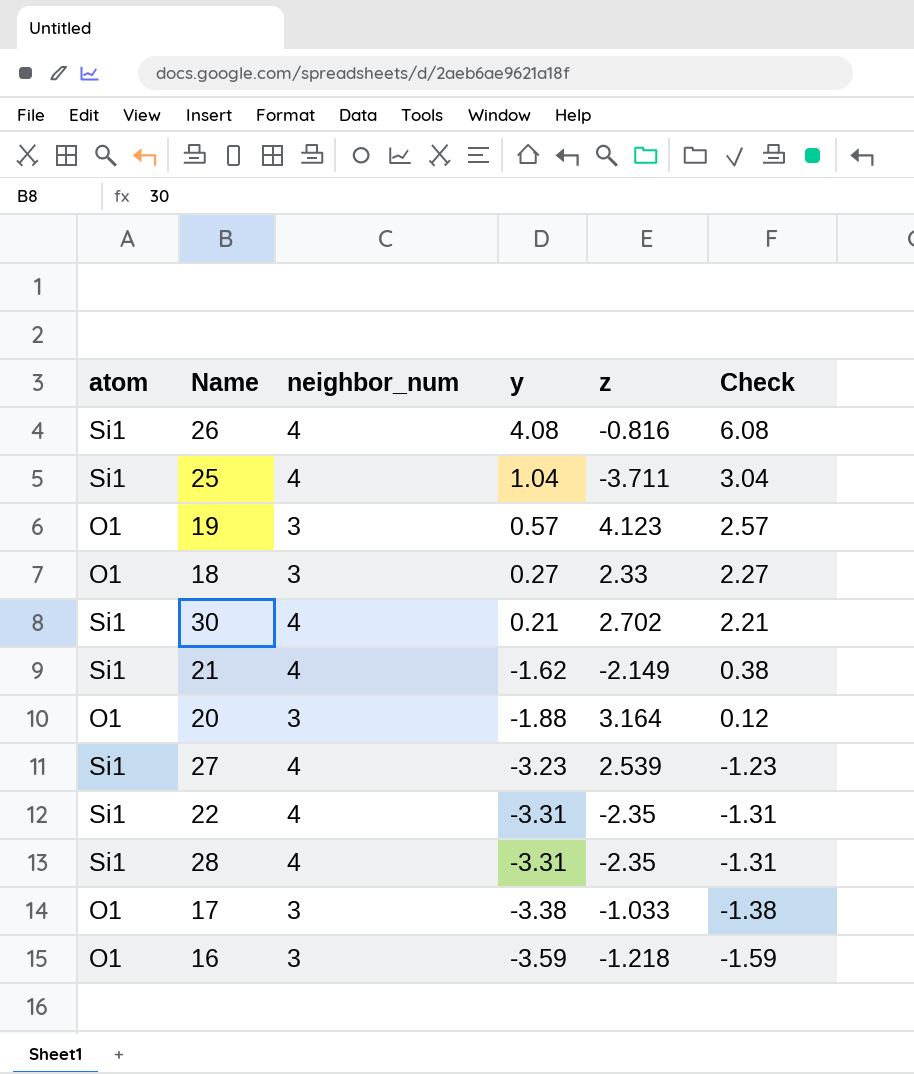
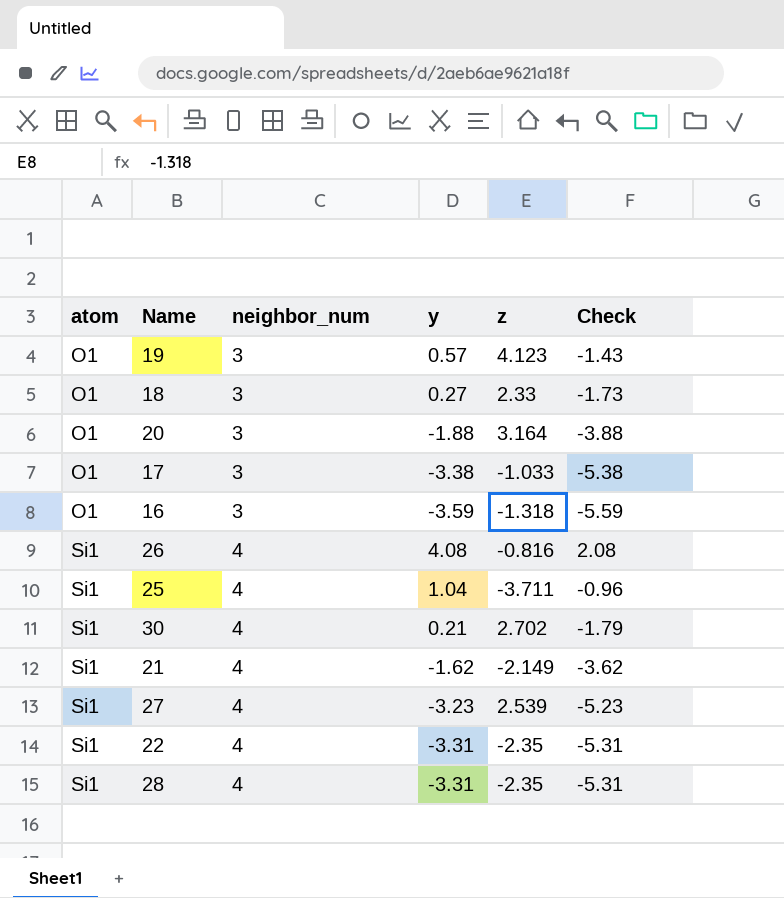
row order: y descending -> atom ascending
column Check | formula: [y] + 2 -> [y] - 2
16 | z: -1.218 -> -1.318

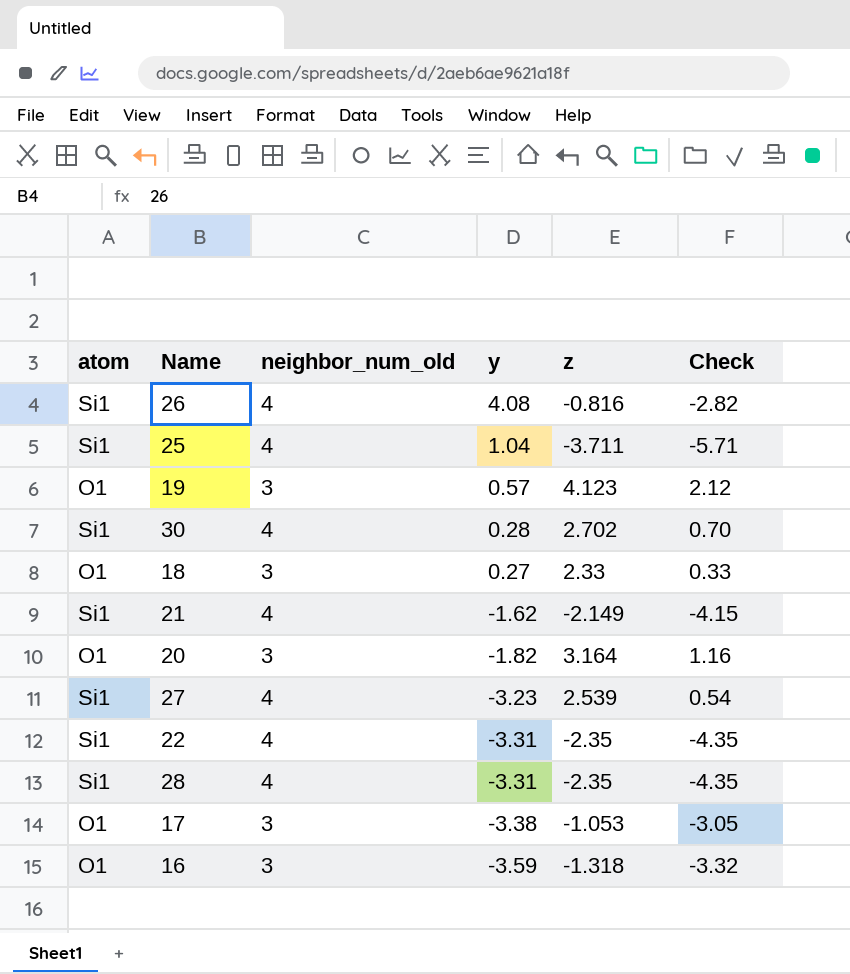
row order: atom ascending -> y descending
column name: neighbor_num -> neighbor_num_old
column Check | formula: [y] - 2 -> [z] - 2
30 | y: 0.21 -> 0.28
20 | y: -1.88 -> -1.82
17 | z: -1.033 -> -1.053

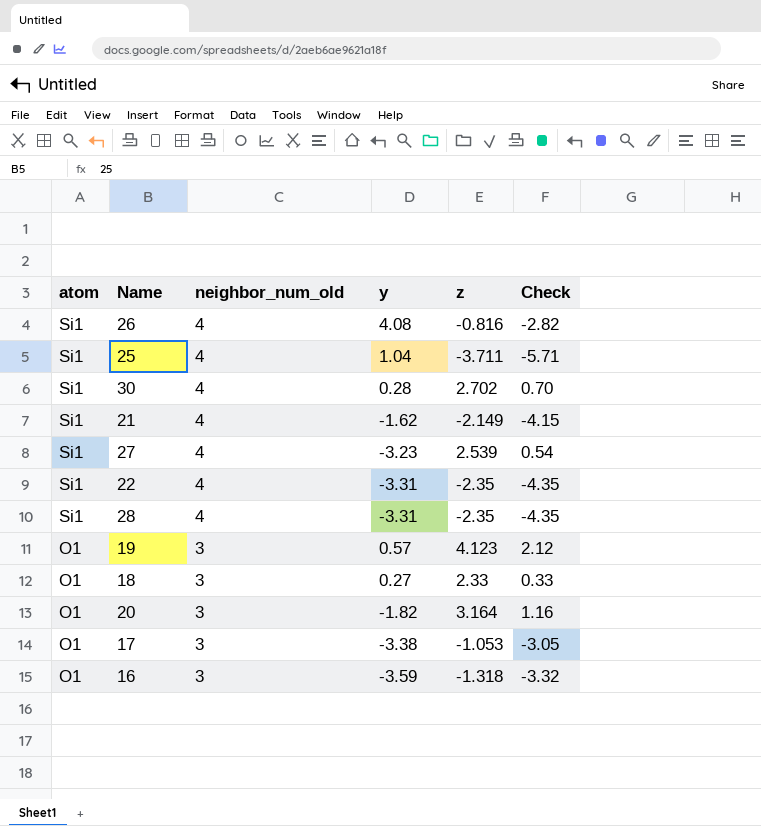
row order: y descending -> atom descending

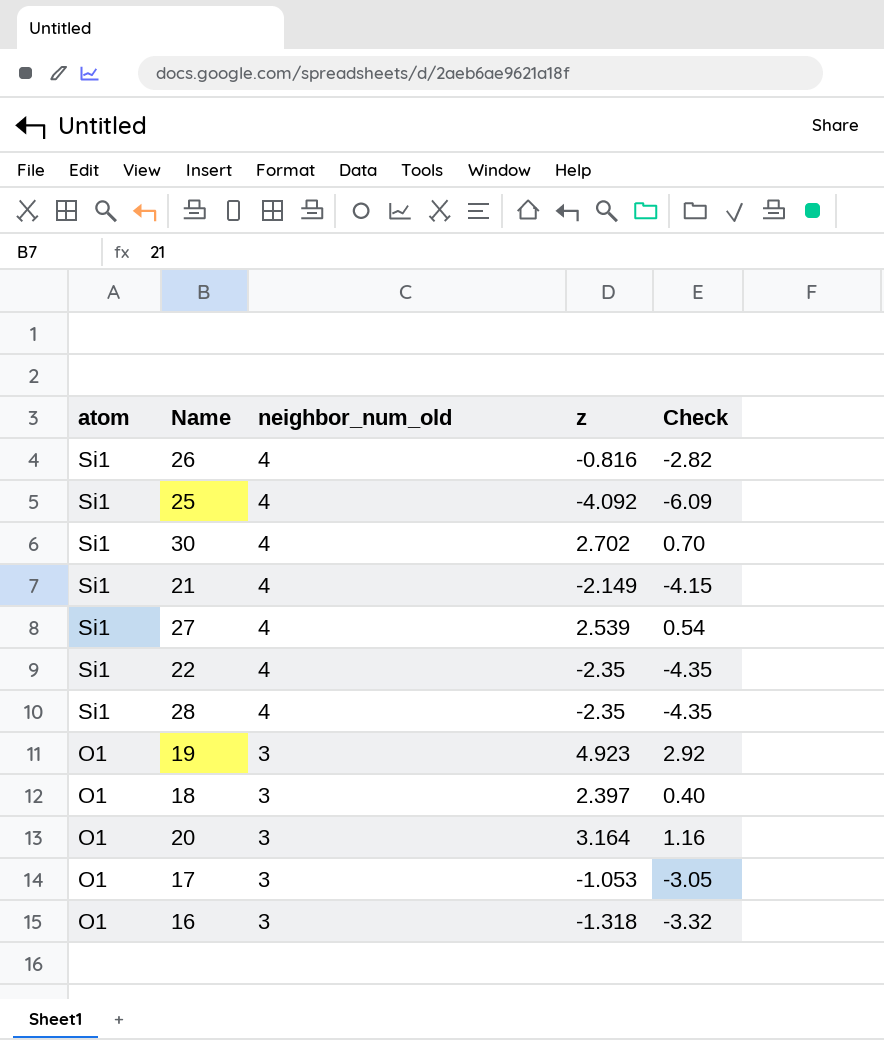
column y | position: 4 -> none
25 | z: -3.711 -> -4.092
25 | Check: -5.71 -> -6.09
19 | z: 4.123 -> 4.923
19 | Check: 2.12 -> 2.92
18 | z: 2.33 -> 2.397
18 | Check: 0.33 -> 0.40

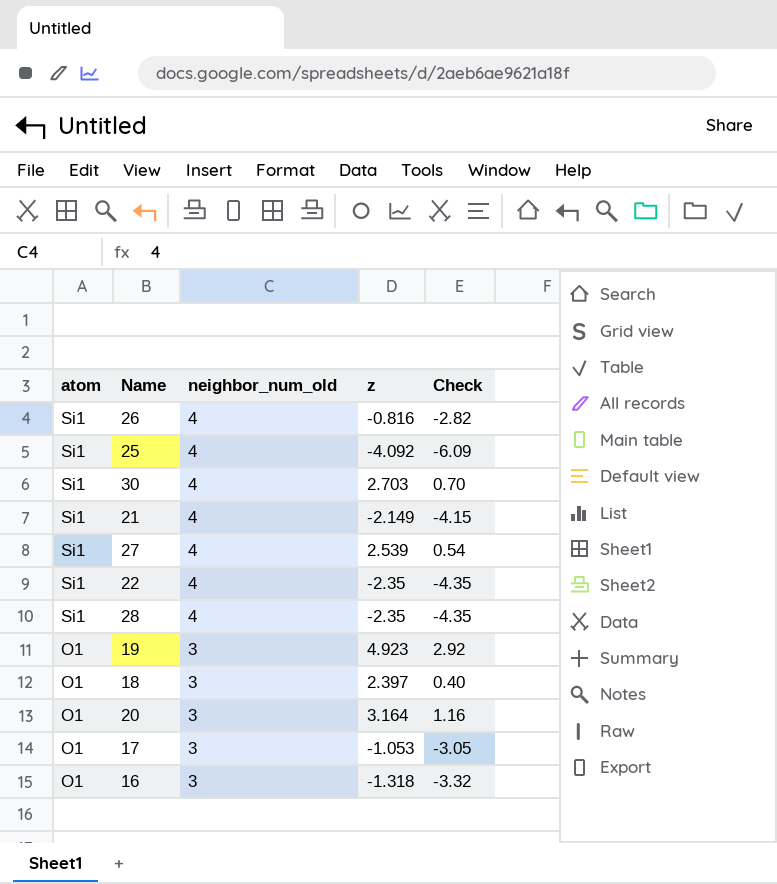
30 | z: 2.702 -> 2.703

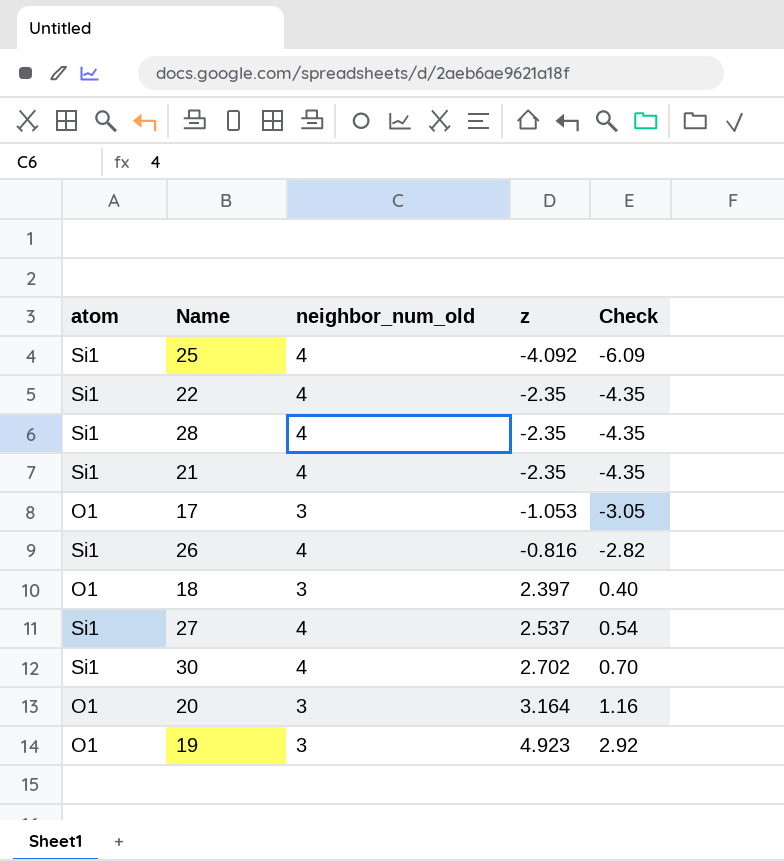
row order: atom descending -> z ascending
row 16: O1 | 3 | -1.318 | -3.32 -> none
21 | z: -2.149 -> -2.35
21 | Check: -4.15 -> -4.35
27 | z: 2.539 -> 2.537
30 | z: 2.703 -> 2.702

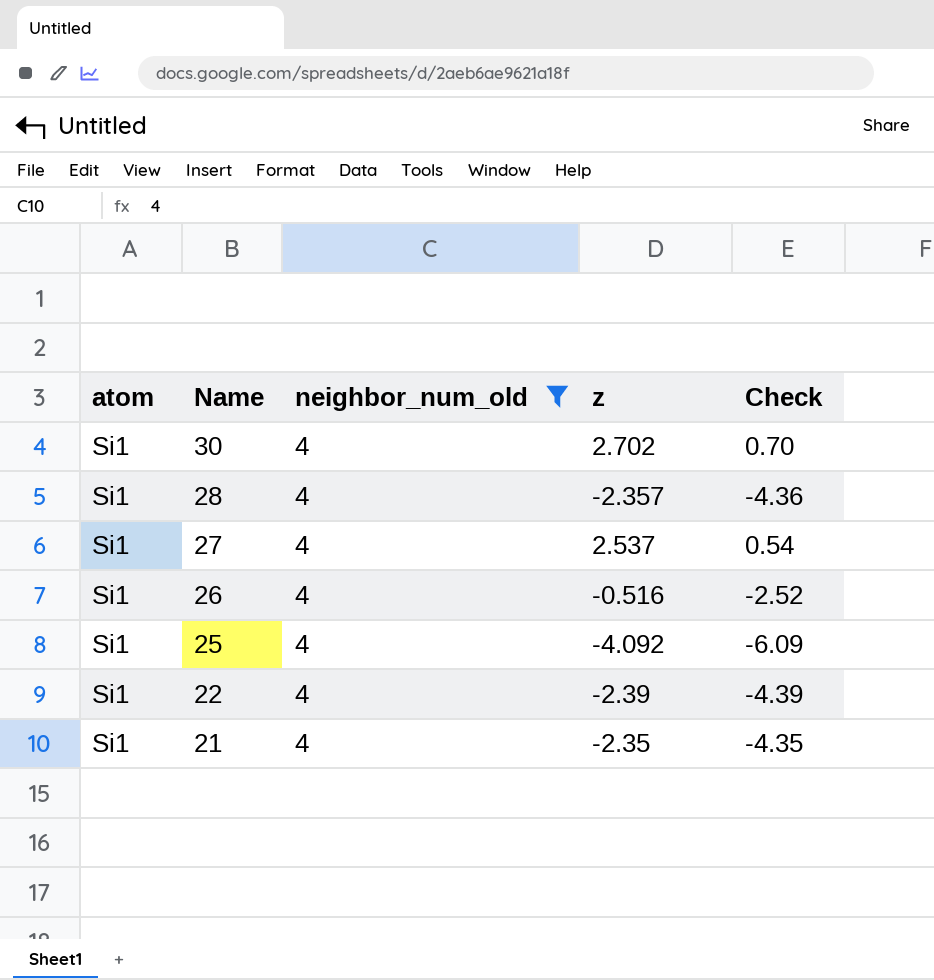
filter: none -> neighbor_num_old = 4
row order: z ascending -> Name descending
28 | z: -2.35 -> -2.357
28 | Check: -4.35 -> -4.36
26 | z: -0.816 -> -0.516
26 | Check: -2.82 -> -2.52
22 | z: -2.35 -> -2.39
22 | Check: -4.35 -> -4.39

